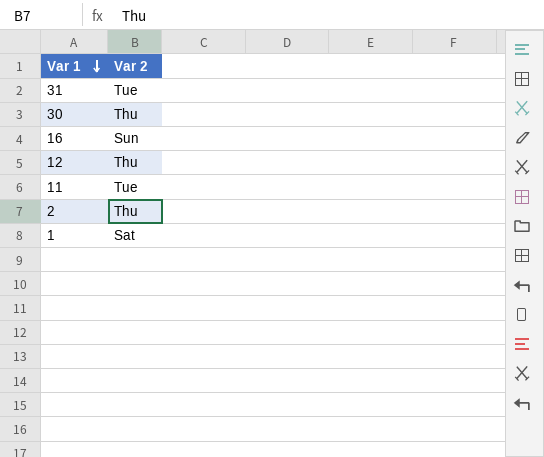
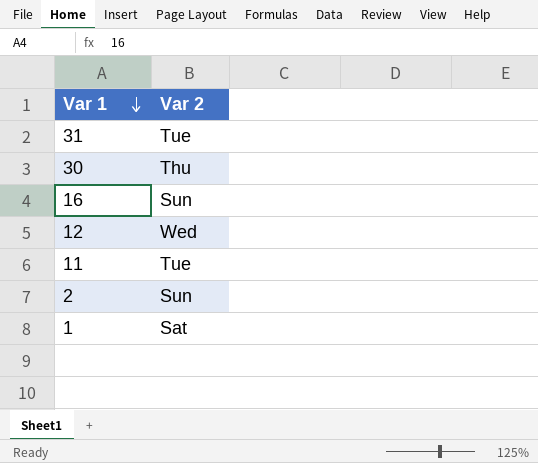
12 | Var 2: Thu -> Wed
2 | Var 2: Thu -> Sun

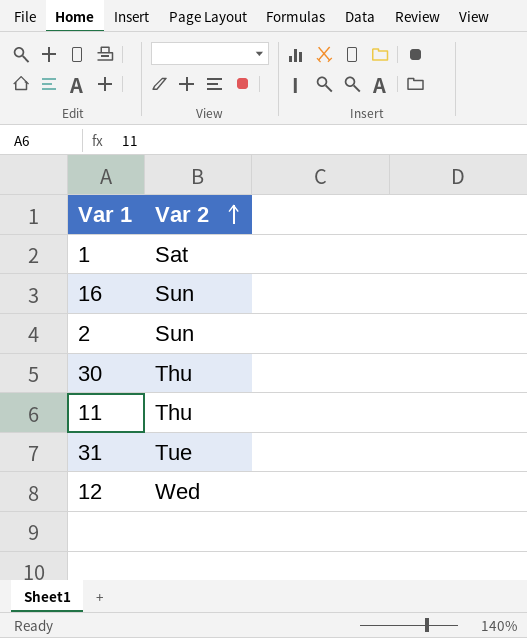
row order: Var 1 descending -> Var 2 ascending
11 | Var 2: Tue -> Thu

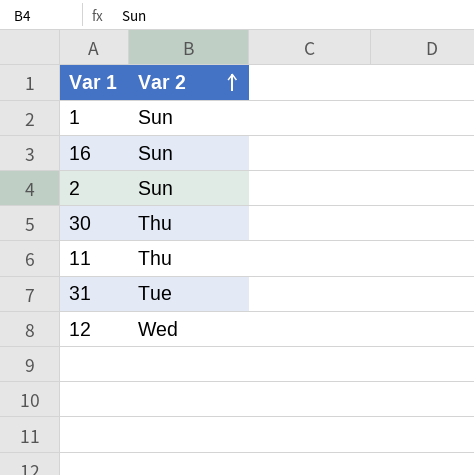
1 | Var 2: Sat -> Sun

